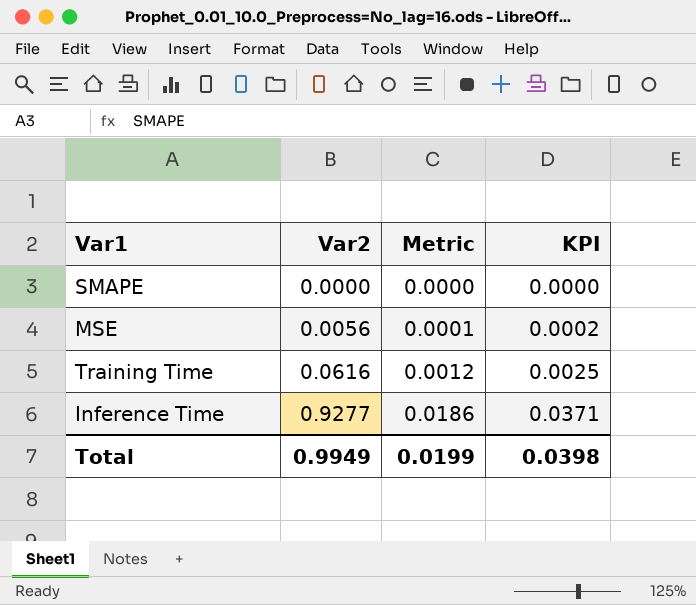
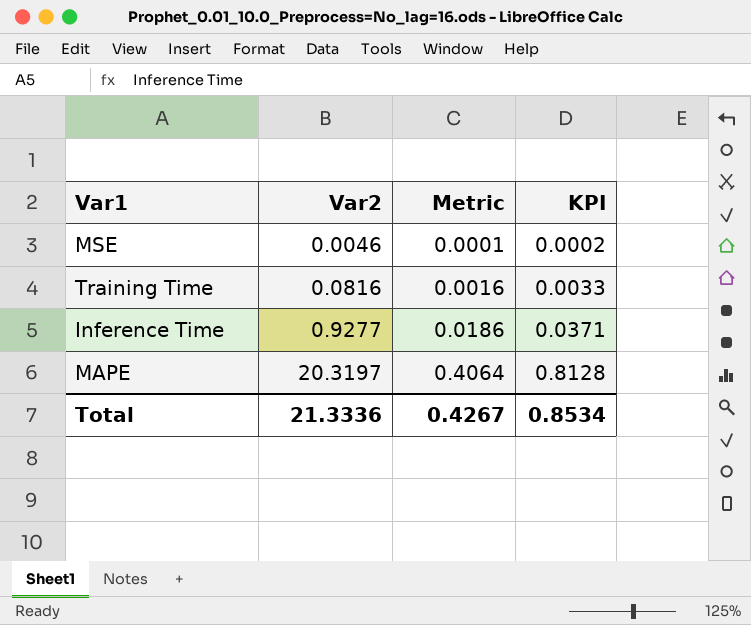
row SMAPE: 0.0000 | 0.0000 | 0.0000 -> none
MSE | Var2: 0.0056 -> 0.0046
Training Time | Var2: 0.0616 -> 0.0816
Training Time | Metric: 0.0012 -> 0.0016
Training Time | KPI: 0.0025 -> 0.0033
row MAPE: none -> 20.3197 | 0.4064 | 0.8128
Total | Var2: 0.9949 -> 21.3336
Total | Metric: 0.0199 -> 0.4267
Total | KPI: 0.0398 -> 0.8534

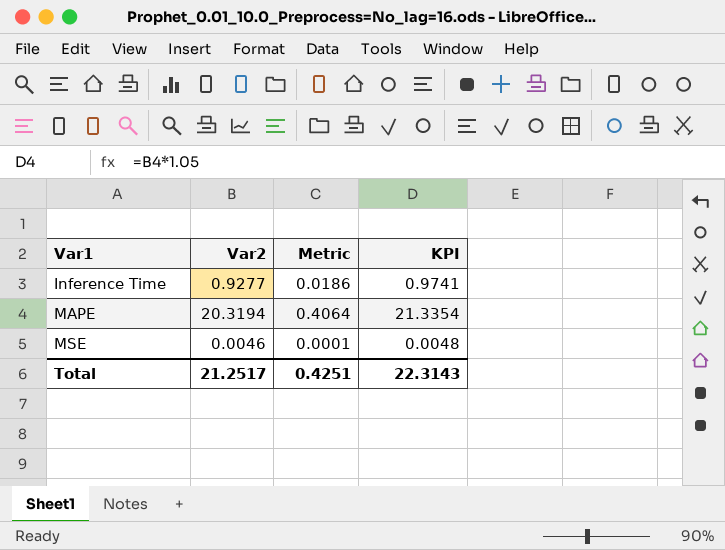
row order: Var2 ascending -> Var1 ascending
column KPI | formula: [Var2] * 0.04 -> [Var2] * 1.05
row Training Time: 0.0816 | 0.0016 | 0.0033 -> none
MAPE | Var2: 20.3197 -> 20.3194
Total | Var2: 21.3336 -> 21.2517
Total | Metric: 0.4267 -> 0.4251
Total | KPI: 0.8534 -> 22.3143

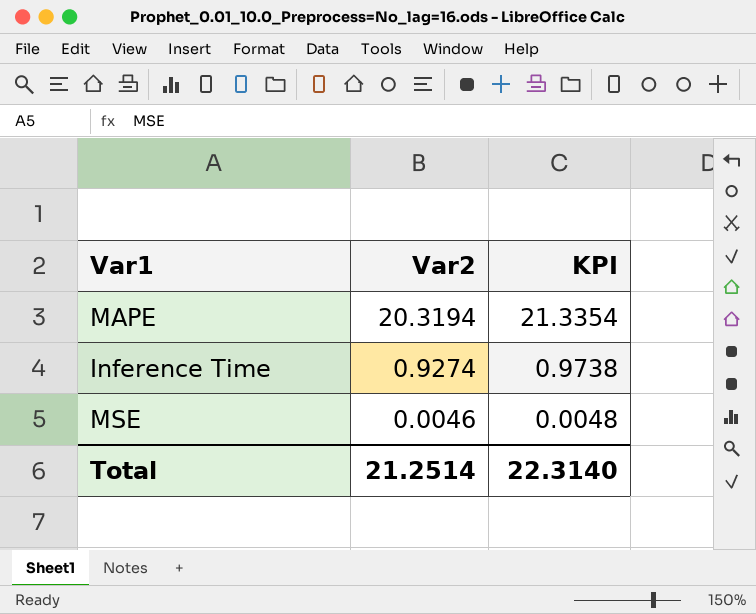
row order: Var1 ascending -> Var2 descending
column Metric | formula: [Var2] * 0.02 -> none
Inference Time | Var2: 0.9277 -> 0.9274
Inference Time | KPI: 0.9741 -> 0.9738
Total | Var2: 21.2517 -> 21.2514
Total | KPI: 22.3143 -> 22.3140

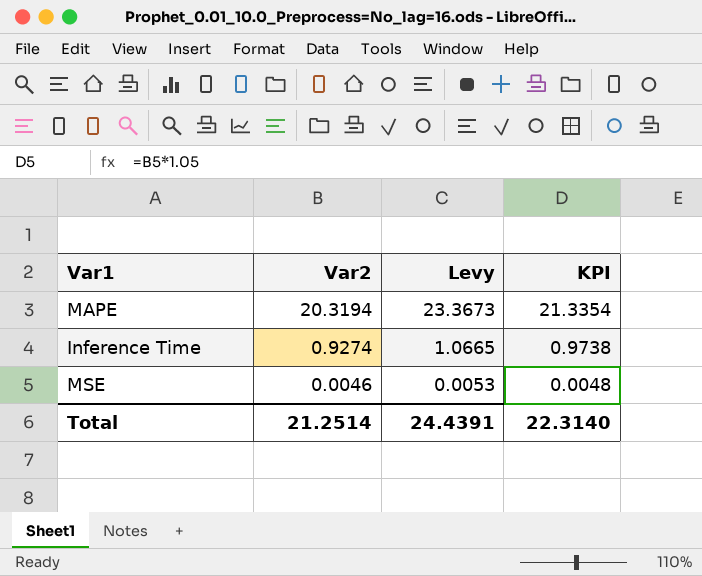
column Levy | formula: none -> [Var2] * 1.15

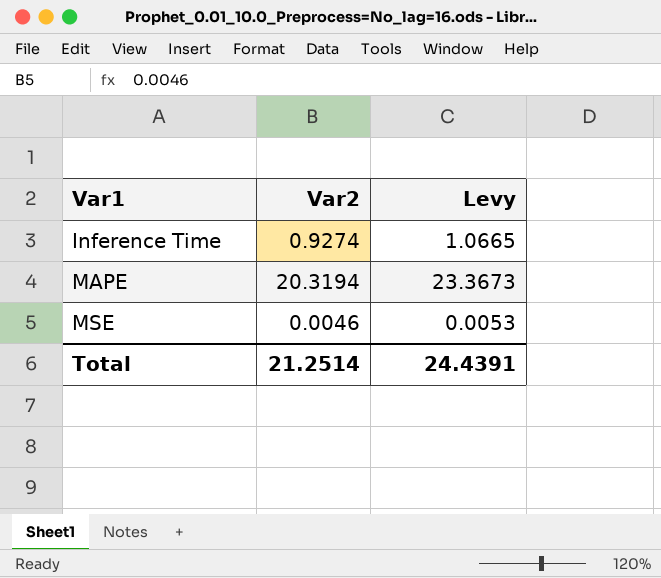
row order: Var2 descending -> Var1 ascending
column KPI | formula: [Var2] * 1.05 -> none

